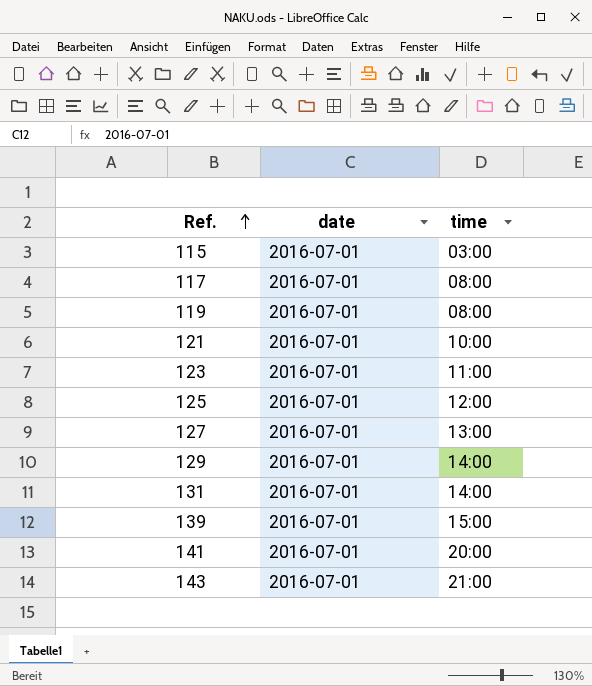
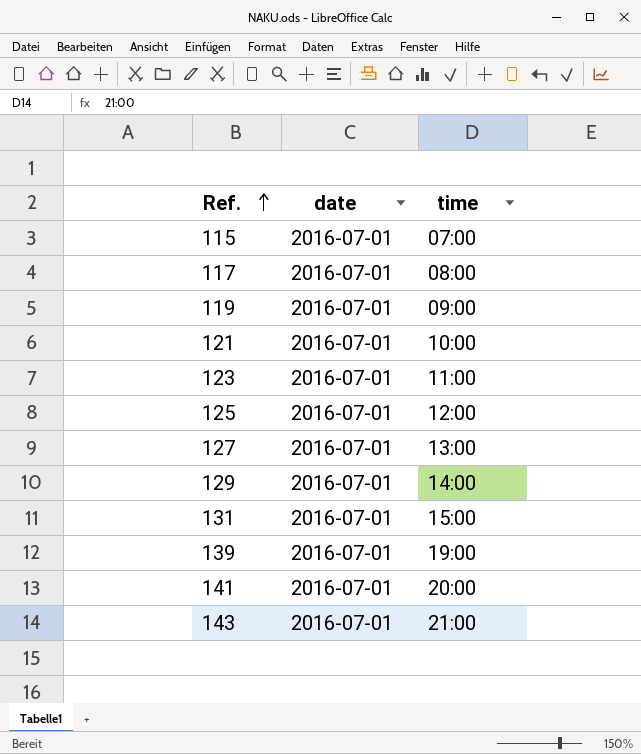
115 | time: 03:00 -> 07:00
119 | time: 08:00 -> 09:00
131 | time: 14:00 -> 15:00
139 | time: 15:00 -> 19:00

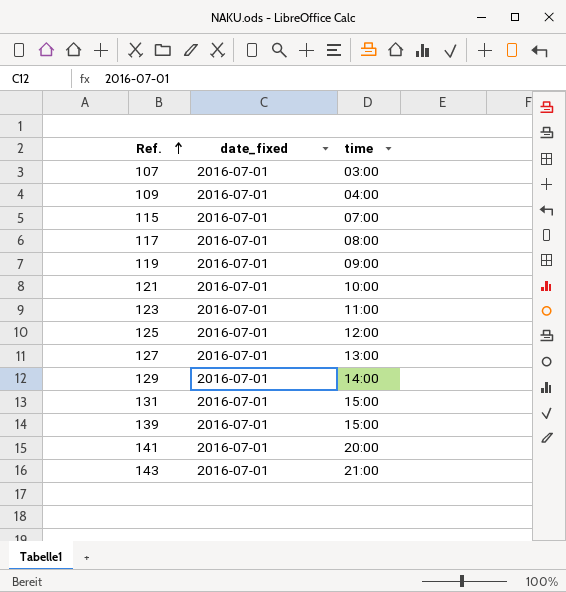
column name: date -> date_fixed
row 107: none -> 2016-07-01 | 03:00
row 109: none -> 2016-07-01 | 04:00
139 | time: 19:00 -> 15:00

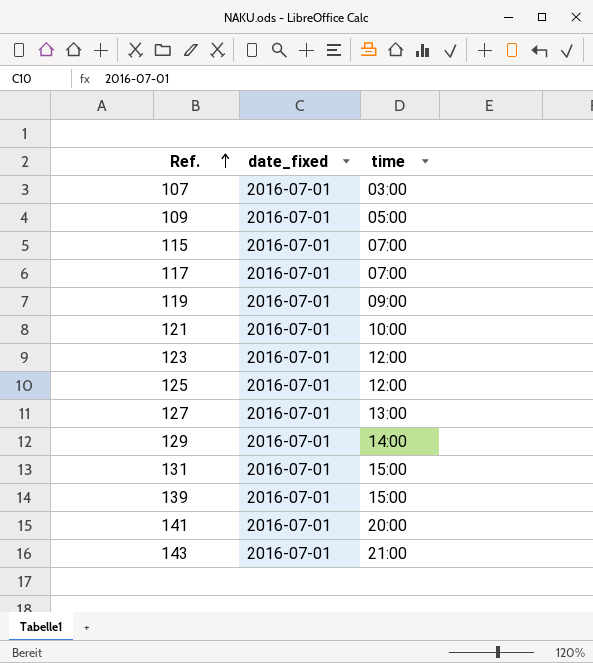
109 | time: 04:00 -> 05:00
117 | time: 08:00 -> 07:00
123 | time: 11:00 -> 12:00

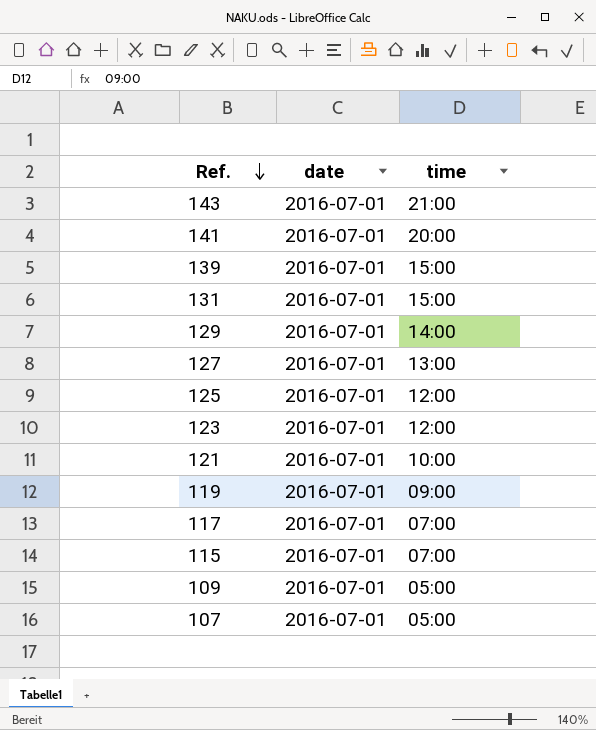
row order: Ref. ascending -> Ref. descending
column name: date_fixed -> date
107 | time: 03:00 -> 05:00

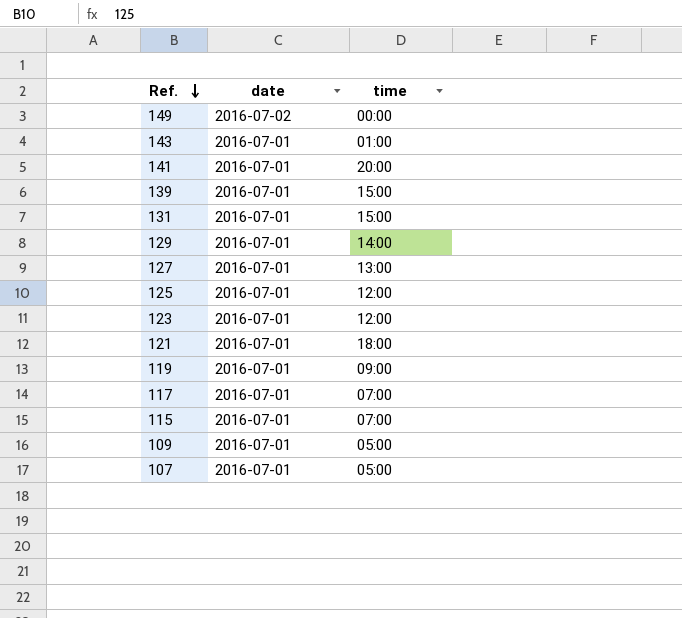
row 149: none -> 2016-07-02 | 00:00
143 | time: 21:00 -> 01:00
121 | time: 10:00 -> 18:00

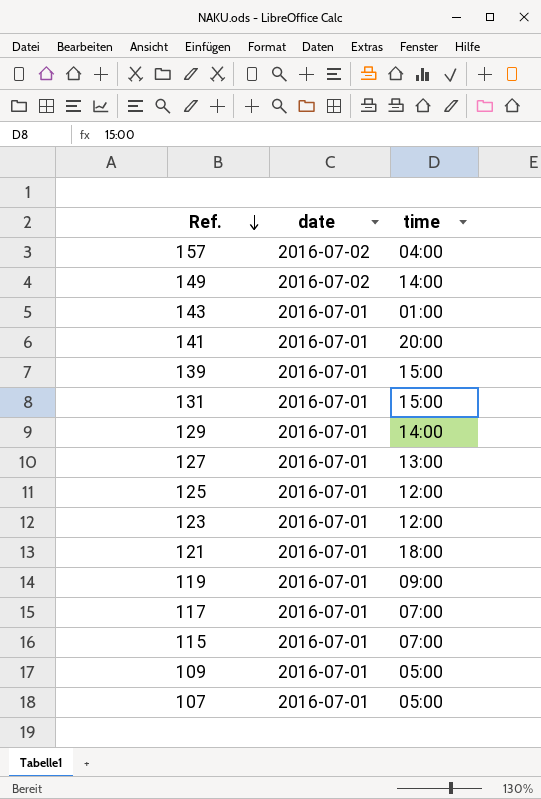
row 157: none -> 2016-07-02 | 04:00
149 | time: 00:00 -> 14:00

